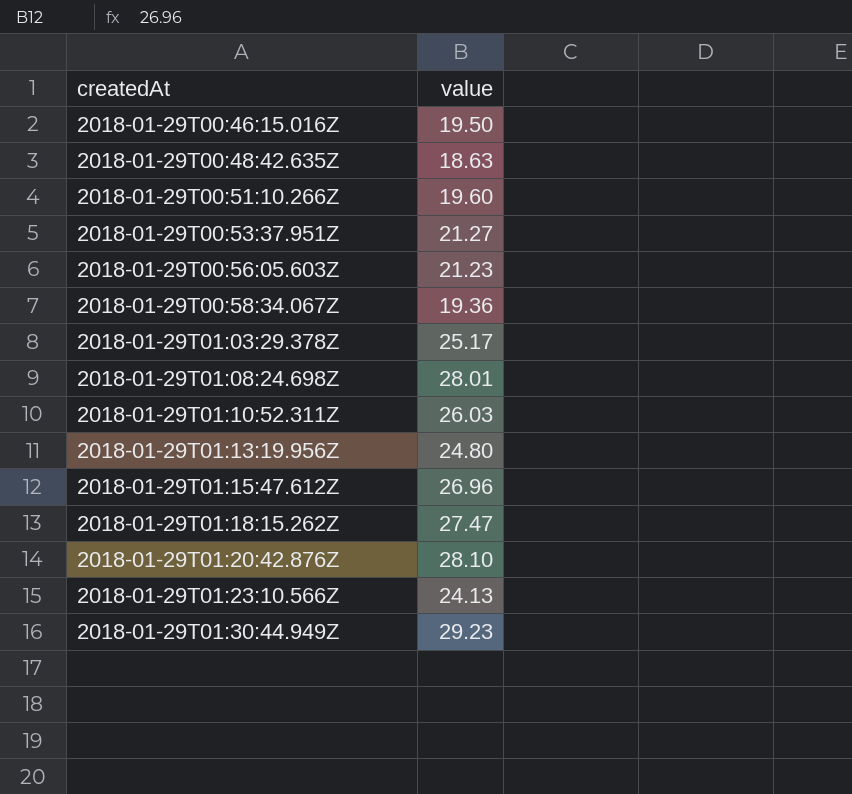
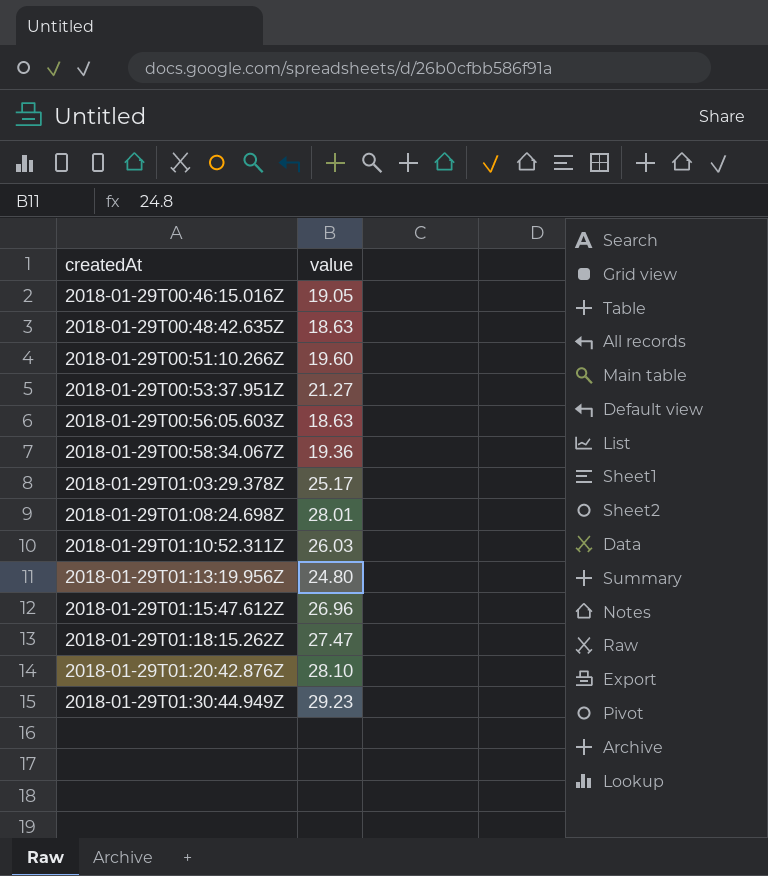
row 2018-01-29T01:23:10.566Z: 24.13 -> none
2018-01-29T00:46:15.016Z | value: 19.50 -> 19.05
2018-01-29T00:56:05.603Z | value: 21.23 -> 18.63

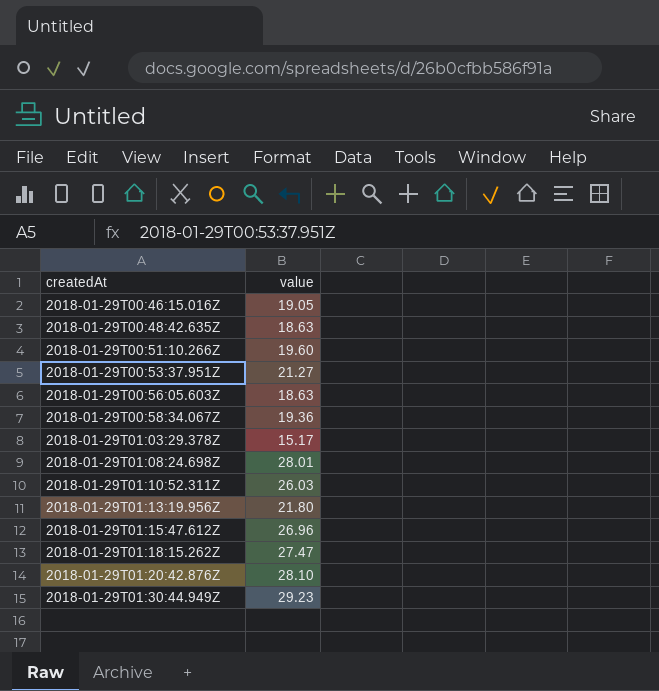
2018-01-29T01:03:29.378Z | value: 25.17 -> 15.17
2018-01-29T01:13:19.956Z | value: 24.80 -> 21.80

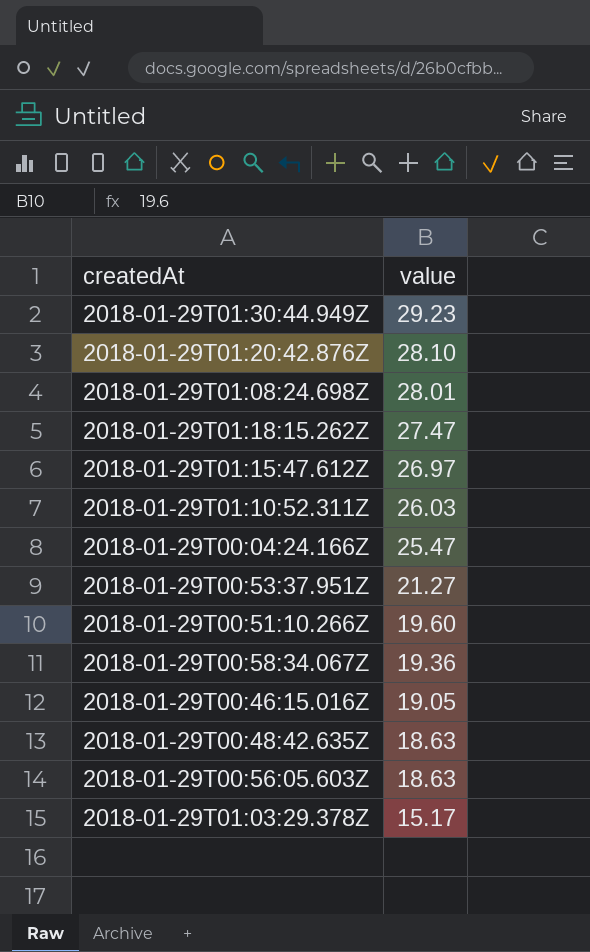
row order: createdAt ascending -> value descending
row 2018-01-29T01:13:19.956Z: 21.80 -> none
2018-01-29T01:15:47.612Z | value: 26.96 -> 26.97
row 2018-01-29T00:04:24.166Z: none -> 25.47

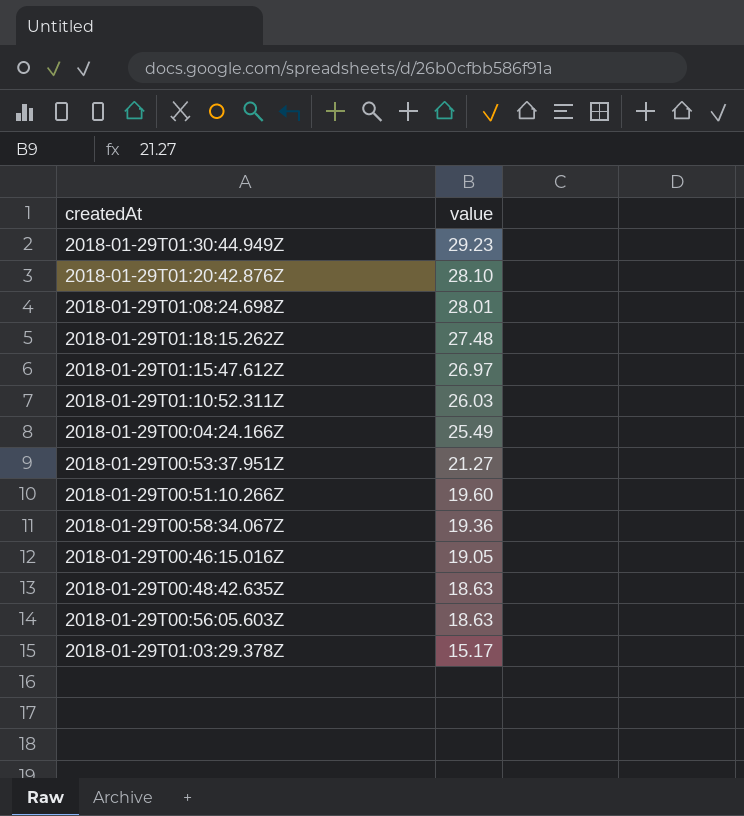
2018-01-29T01:18:15.262Z | value: 27.47 -> 27.48
2018-01-29T00:04:24.166Z | value: 25.47 -> 25.49

